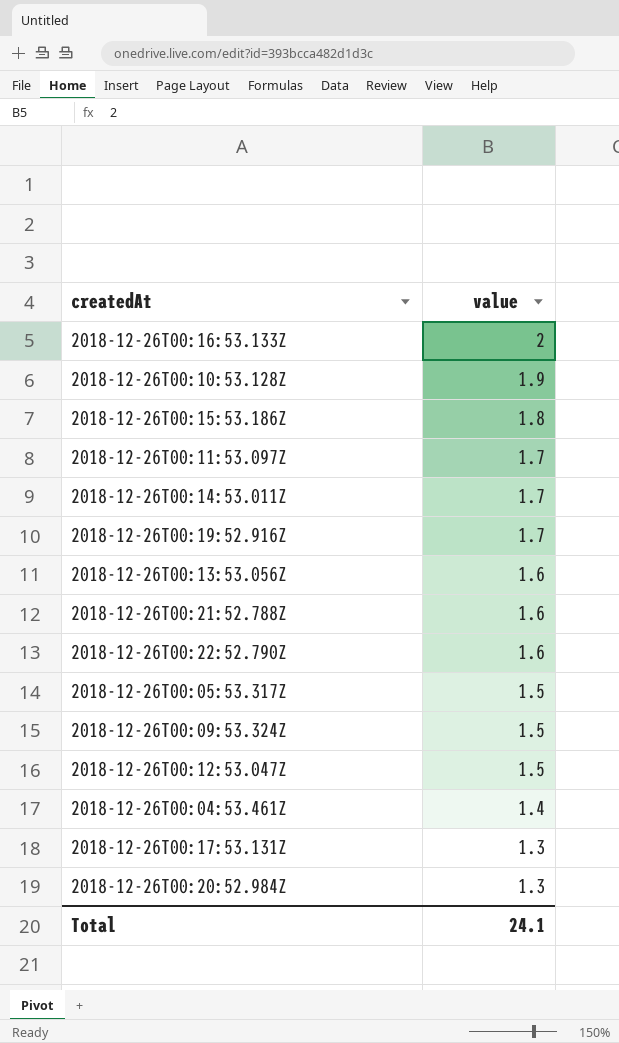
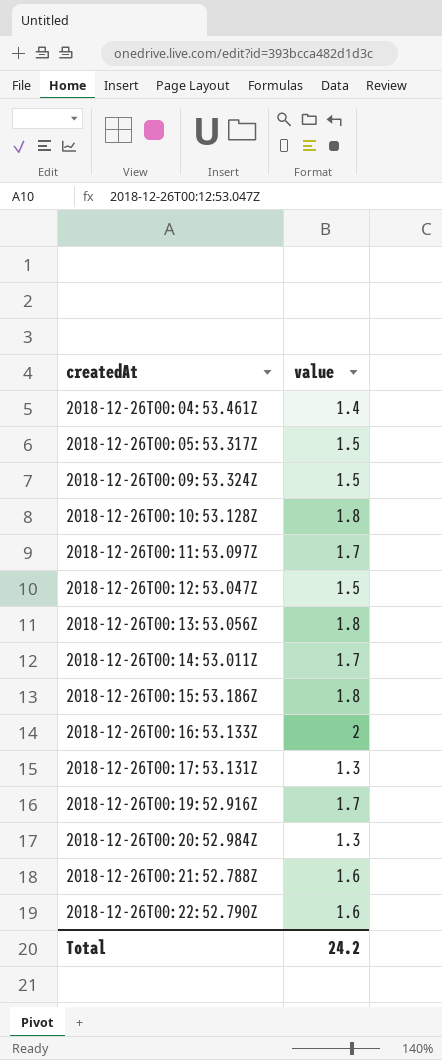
row order: value descending -> createdAt ascending
2018-12-26T00:10:53.128Z | value: 1.9 -> 1.8
2018-12-26T00:13:53.056Z | value: 1.6 -> 1.8
Total | value: 24.1 -> 24.2

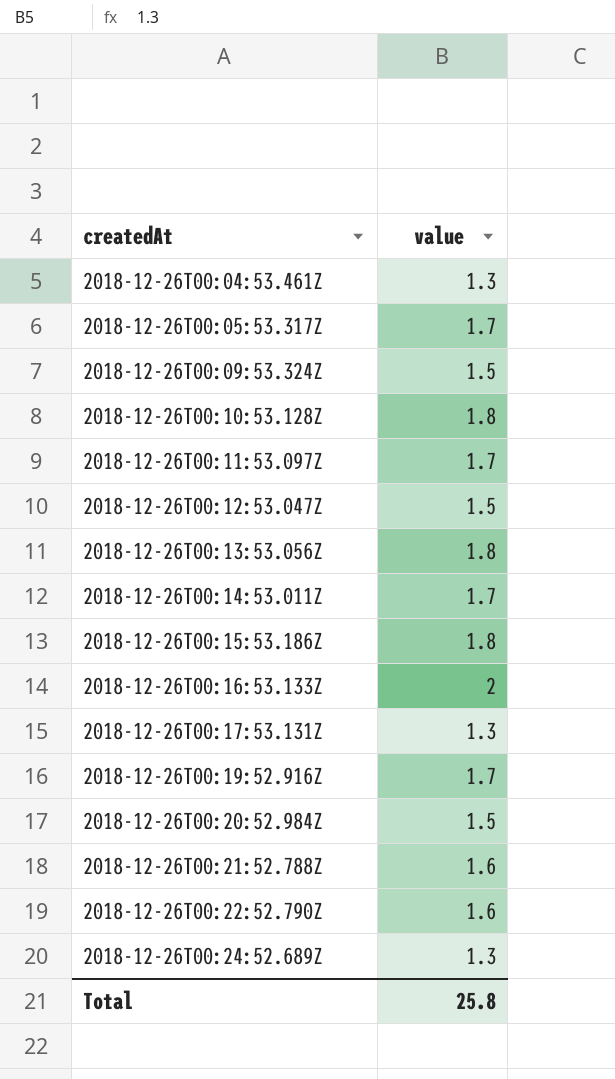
2018-12-26T00:04:53.461Z | value: 1.4 -> 1.3
2018-12-26T00:05:53.317Z | value: 1.5 -> 1.7
2018-12-26T00:20:52.984Z | value: 1.3 -> 1.5
row 2018-12-26T00:24:52.689Z: none -> 1.3
Total | value: 24.2 -> 25.8

